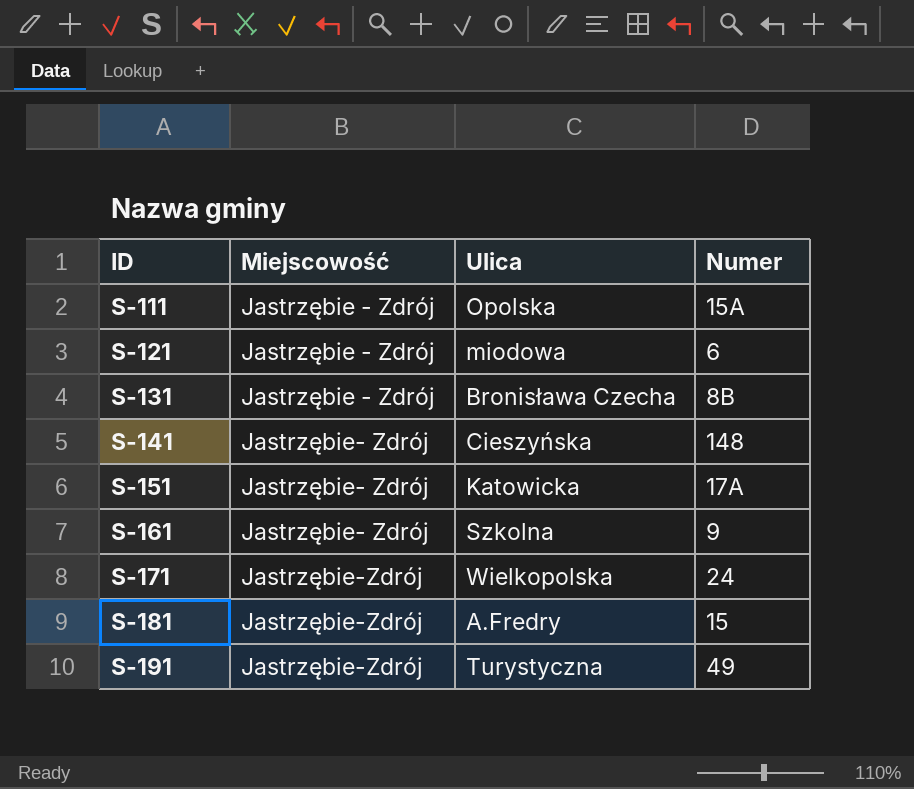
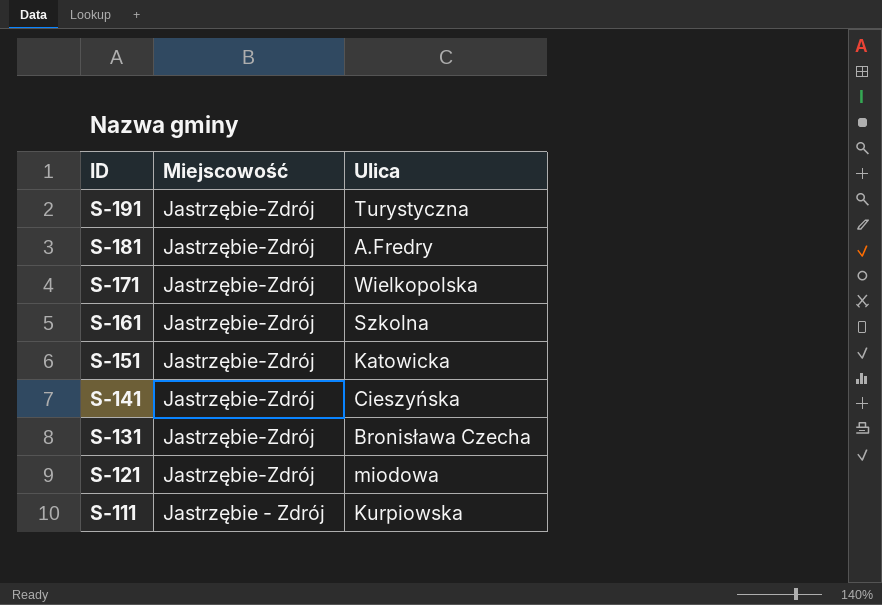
row order: ID ascending -> ID descending
column Numer | position: 4 -> none
S-161 | Miejscowość: Jastrzębie- Zdrój -> Jastrzębie-Zdrój
S-151 | Miejscowość: Jastrzębie- Zdrój -> Jastrzębie-Zdrój
S-141 | Miejscowość: Jastrzębie- Zdrój -> Jastrzębie-Zdrój
S-131 | Miejscowość: Jastrzębie - Zdrój -> Jastrzębie-Zdrój
S-121 | Miejscowość: Jastrzębie - Zdrój -> Jastrzębie-Zdrój
S-111 | Ulica: Opolska -> Kurpiowska

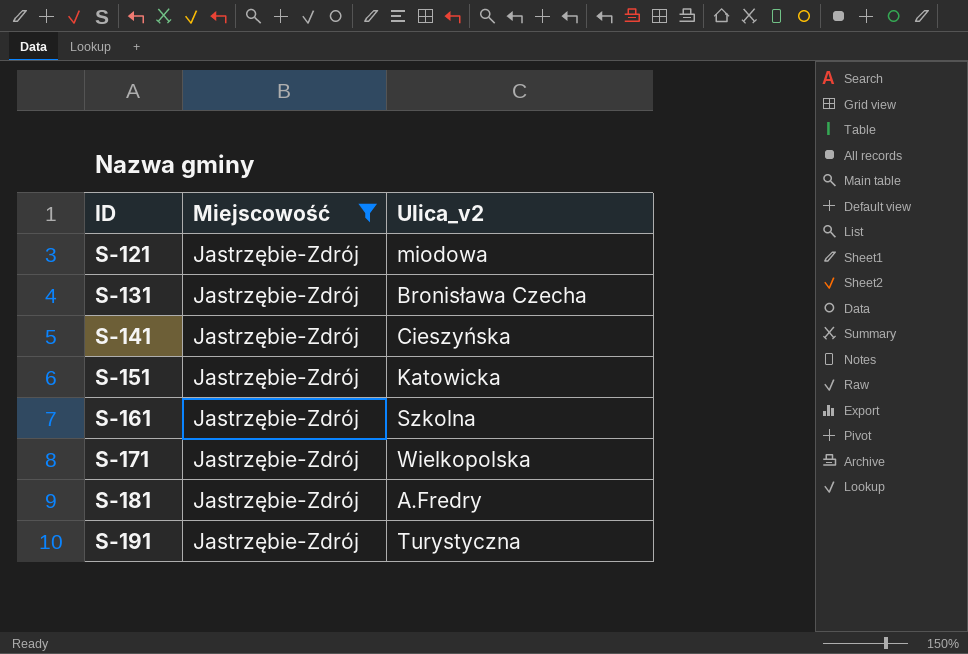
filter: none -> Miejscowość = Jastrzębie-Zdrój
row order: ID descending -> ID ascending
column name: Ulica -> Ulica_v2

